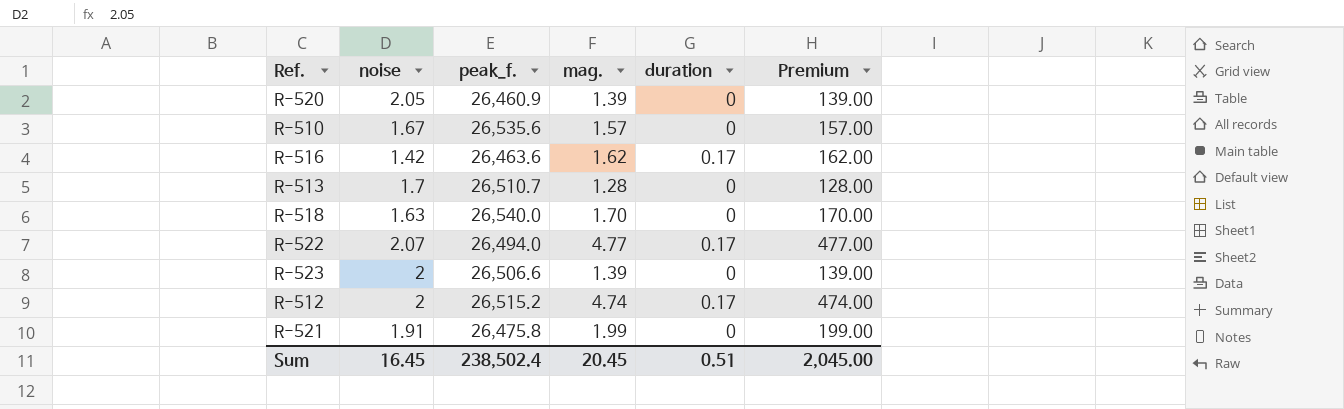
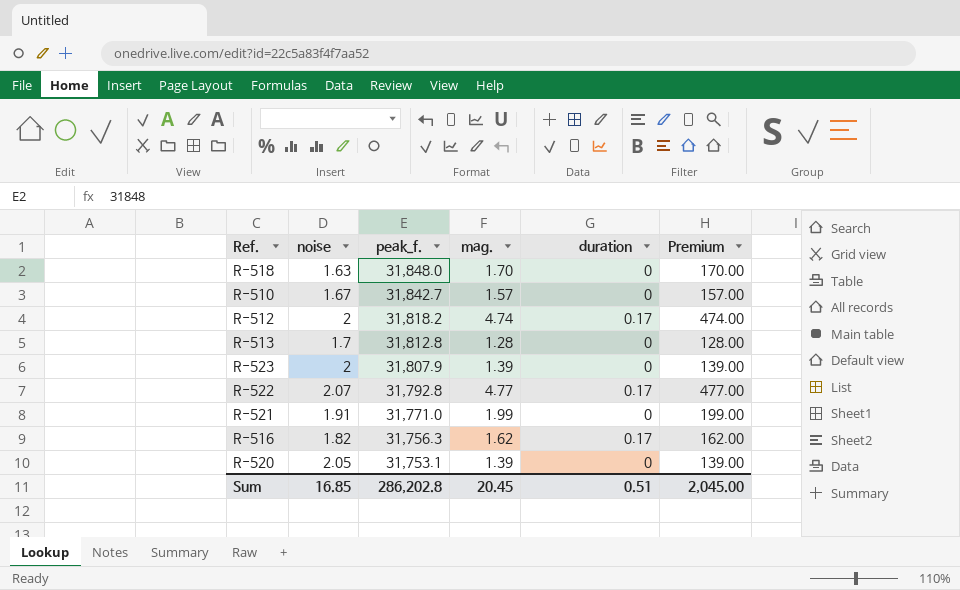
row order: none -> peak_f. descending
R-518 | peak_f.: 26,540.0 -> 31,848.0
R-510 | peak_f.: 26,535.6 -> 31,842.7
R-512 | peak_f.: 26,515.2 -> 31,818.2
R-513 | peak_f.: 26,510.7 -> 31,812.8
R-523 | peak_f.: 26,506.6 -> 31,807.9
R-522 | peak_f.: 26,494.0 -> 31,792.8
R-521 | peak_f.: 26,475.8 -> 31,771.0
R-516 | noise: 1.42 -> 1.82
R-516 | peak_f.: 26,463.6 -> 31,756.3
R-520 | peak_f.: 26,460.9 -> 31,753.1
Sum | noise: 16.45 -> 16.85
Sum | peak_f.: 238,502.4 -> 286,202.8

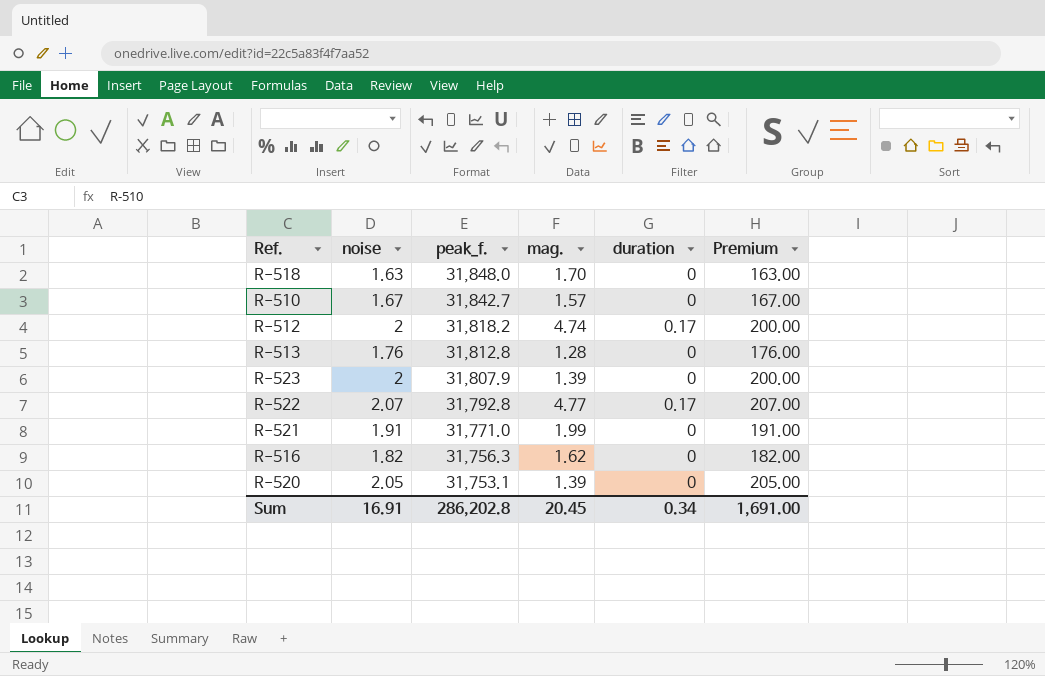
column Premium | formula: [mag.] * 100 -> [noise] * 100
R-513 | noise: 1.7 -> 1.76
R-516 | duration: 0.17 -> 0
Sum | noise: 16.85 -> 16.91
Sum | duration: 0.51 -> 0.34
Sum | Premium: 2,045.00 -> 1,691.00

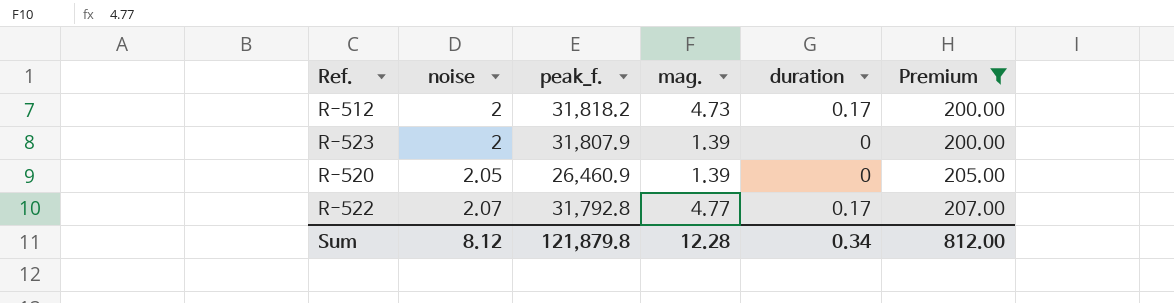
filter: none -> Premium >= 200.00
row order: peak_f. descending -> noise ascending
R-512 | mag.: 4.74 -> 4.73
R-520 | peak_f.: 31,753.1 -> 26,460.9
Sum | noise: 16.91 -> 8.12
Sum | peak_f.: 286,202.8 -> 121,879.8
Sum | mag.: 20.45 -> 12.28
Sum | Premium: 1,691.00 -> 812.00

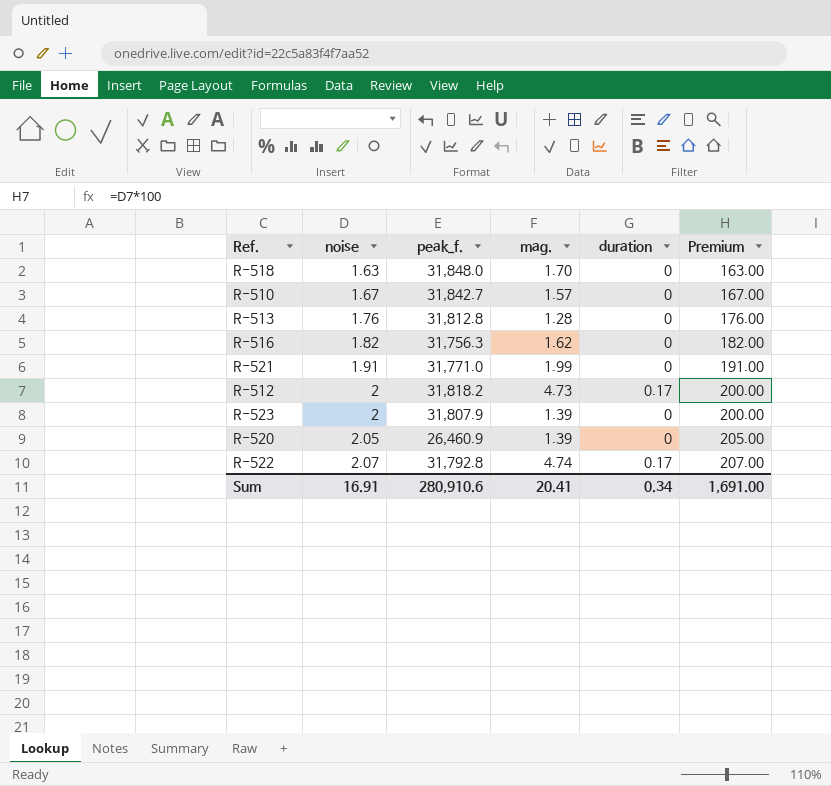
filter: Premium >= 200.00 -> none
R-522 | mag.: 4.77 -> 4.74
Sum | noise: 8.12 -> 16.91
Sum | peak_f.: 121,879.8 -> 280,910.6
Sum | mag.: 12.28 -> 20.41
Sum | Premium: 812.00 -> 1,691.00

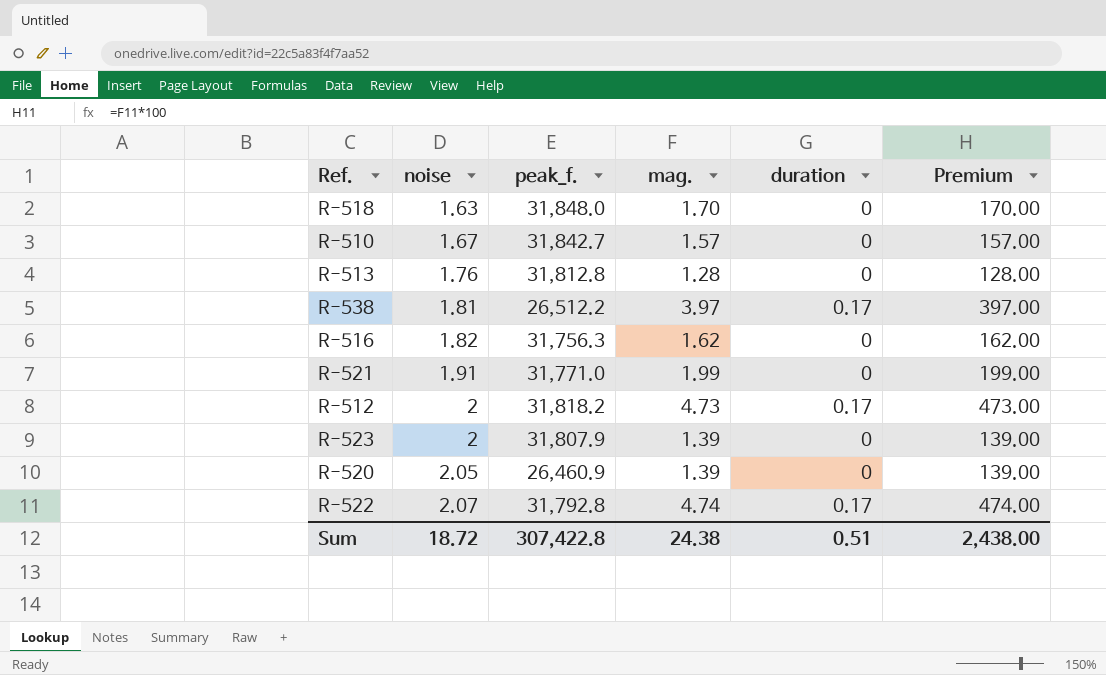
column Premium | formula: [noise] * 100 -> [mag.] * 100
row R-538: none -> 1.81 | 26,512.2 | 3.97 | 0.17 | 397.00
Sum | noise: 16.91 -> 18.72
Sum | peak_f.: 280,910.6 -> 307,422.8
Sum | mag.: 20.41 -> 24.38
Sum | duration: 0.34 -> 0.51
Sum | Premium: 1,691.00 -> 2,438.00

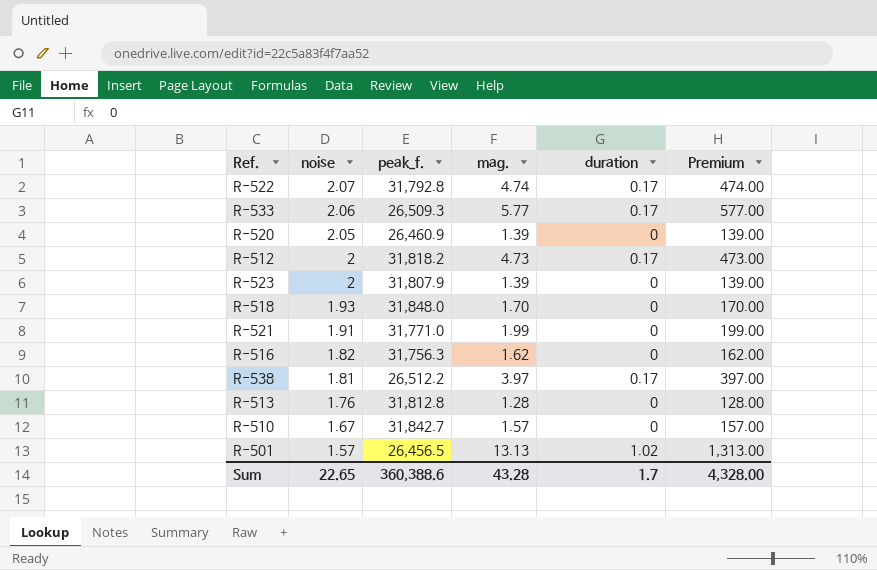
row order: noise ascending -> noise descending
row R-533: none -> 2.06 | 26,509.3 | 5.77 | 0.17 | 577.00
R-518 | noise: 1.63 -> 1.93
row R-501: none -> 1.57 | 26,456.5 | 13.13 | 1.02 | 1,313.00
Sum | noise: 18.72 -> 22.65
Sum | peak_f.: 307,422.8 -> 360,388.6
Sum | mag.: 24.38 -> 43.28
Sum | duration: 0.51 -> 1.7
Sum | Premium: 2,438.00 -> 4,328.00

